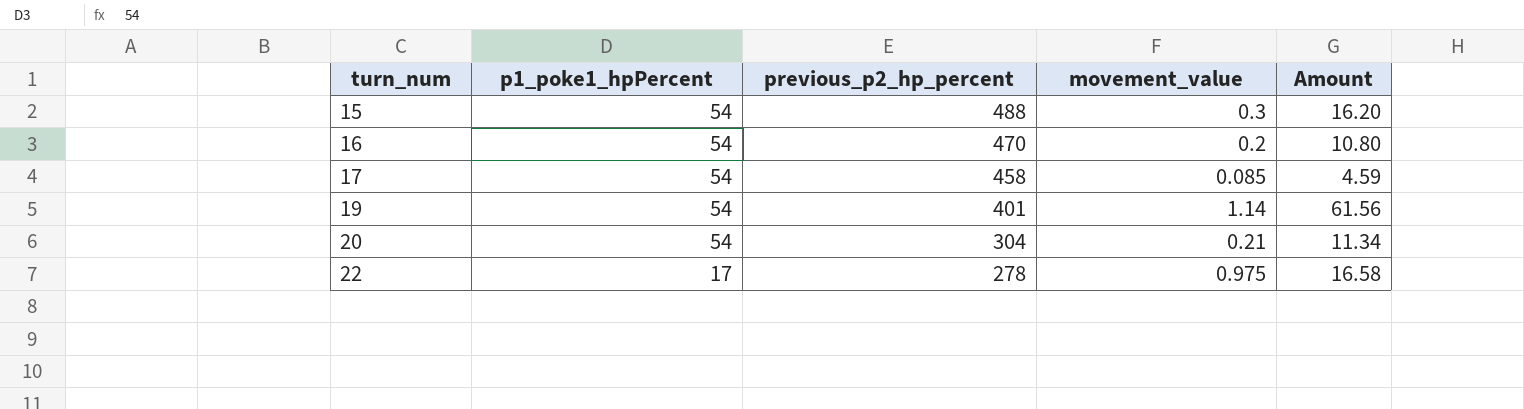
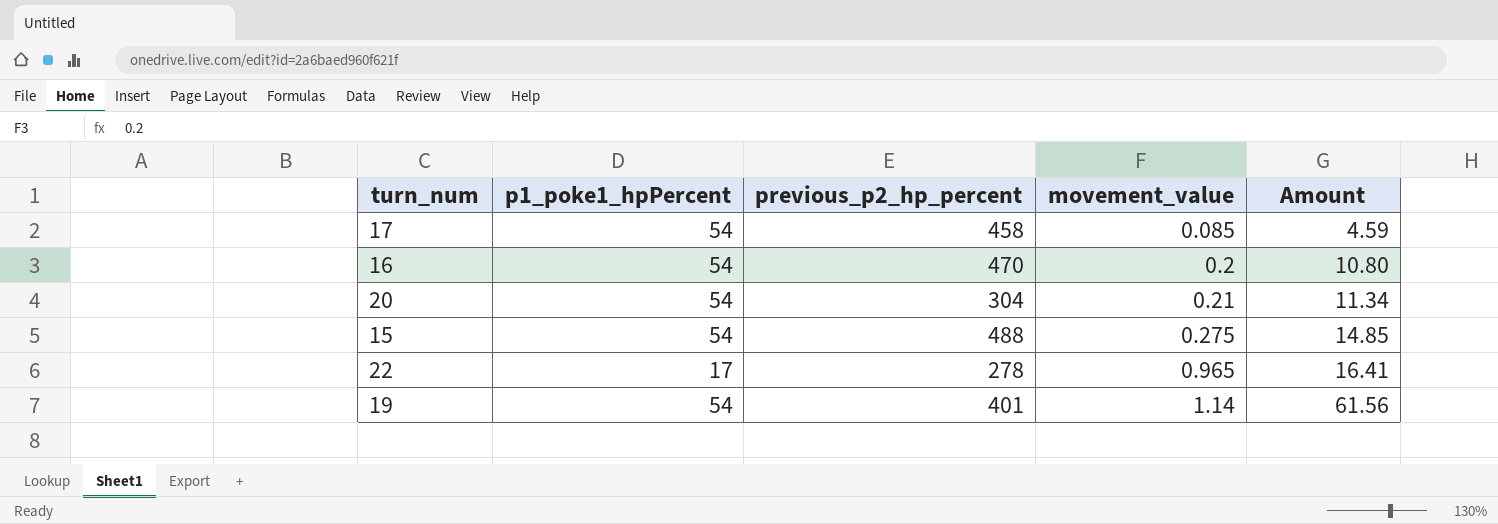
row order: turn_num ascending -> movement_value ascending
15 | movement_value: 0.3 -> 0.275
15 | Amount: 16.20 -> 14.85
22 | movement_value: 0.975 -> 0.965
22 | Amount: 16.58 -> 16.41

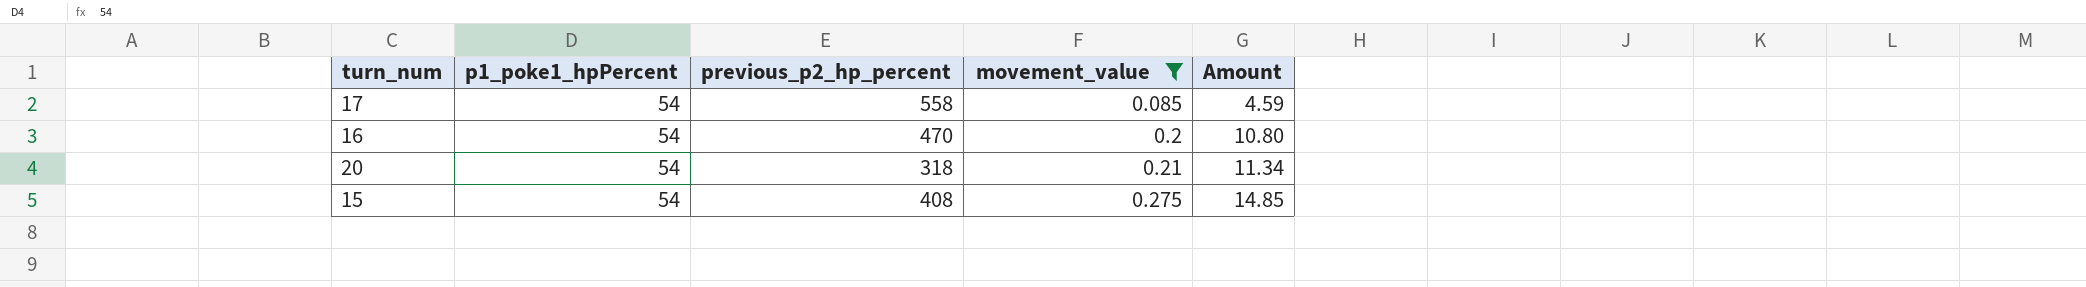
filter: none -> movement_value <= 0.275
17 | previous_p2_hp_percent: 458 -> 558
20 | previous_p2_hp_percent: 304 -> 318
15 | previous_p2_hp_percent: 488 -> 408

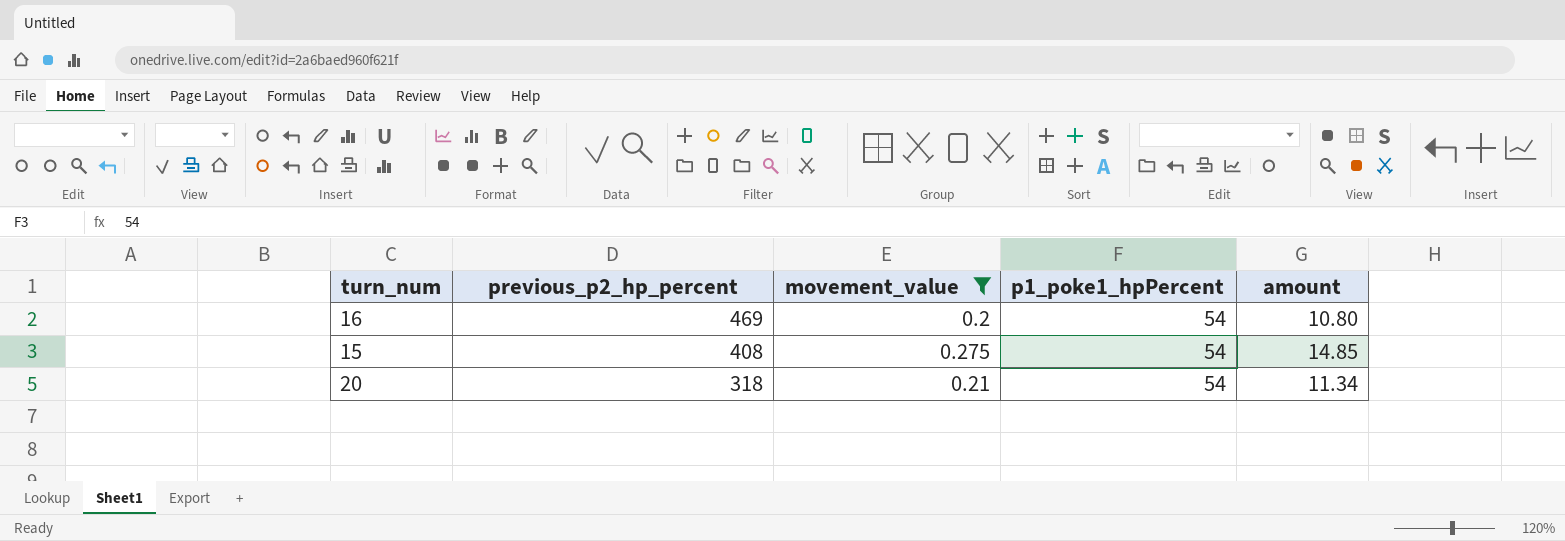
row order: movement_value ascending -> previous_p2_hp_percent descending
column p1_poke1_hpPercent | position: 2 -> 4
column name: Amount -> amount
row 17: 54 | 558 | 0.085 | 4.59 -> none
16 | previous_p2_hp_percent: 470 -> 469

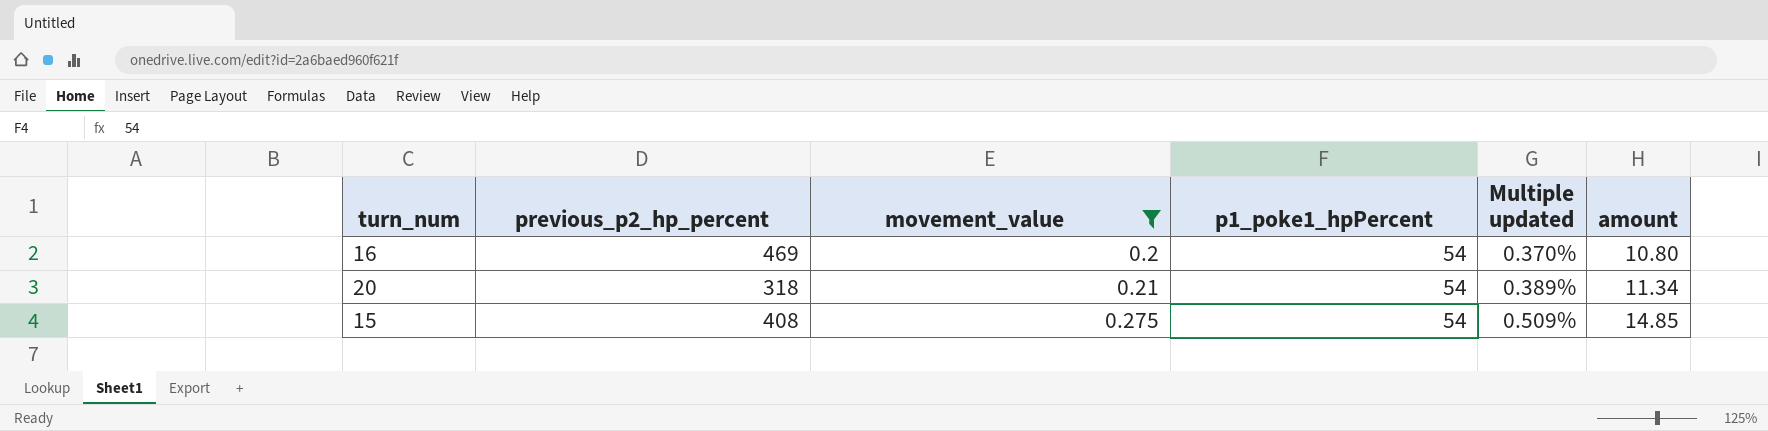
row order: previous_p2_hp_percent descending -> movement_value ascending
column Multiple updated | formula: none -> [movement_value] / [p1_poke1_hpPercent]

